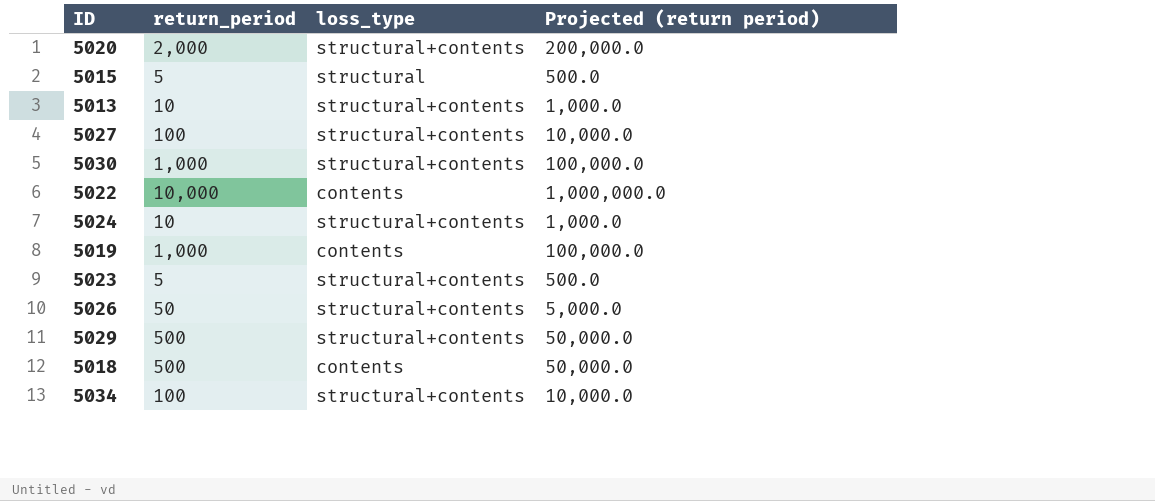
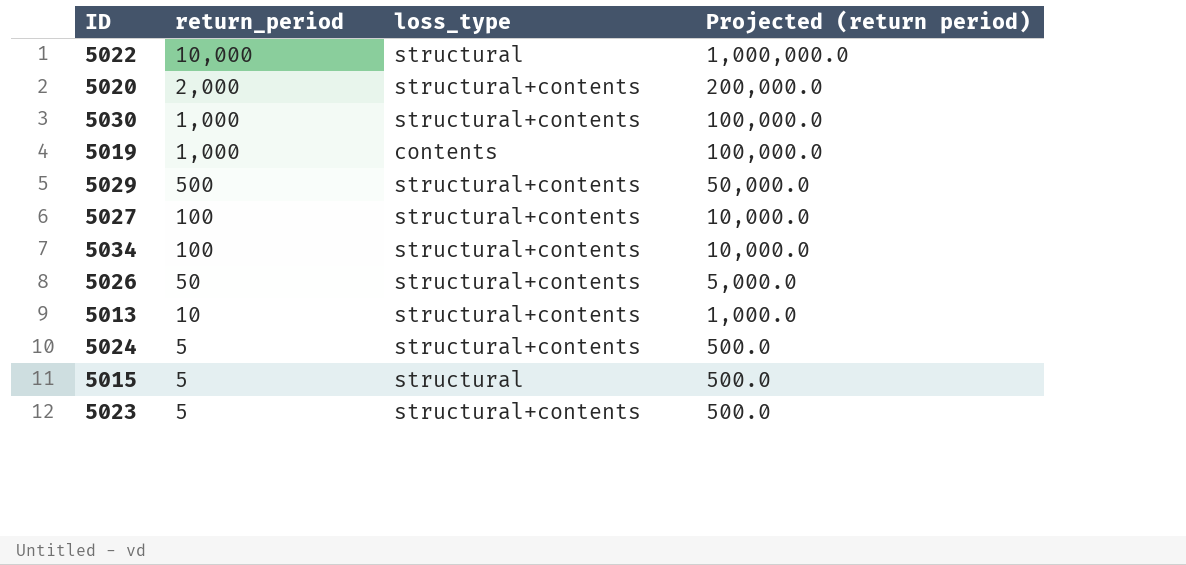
row order: none -> return_period descending
row 5018: 500 | contents | 50,000.0 -> none
5022 | loss_type: contents -> structural
5024 | return_period: 10 -> 5
5024 | Projected (return period): 1,000.0 -> 500.0

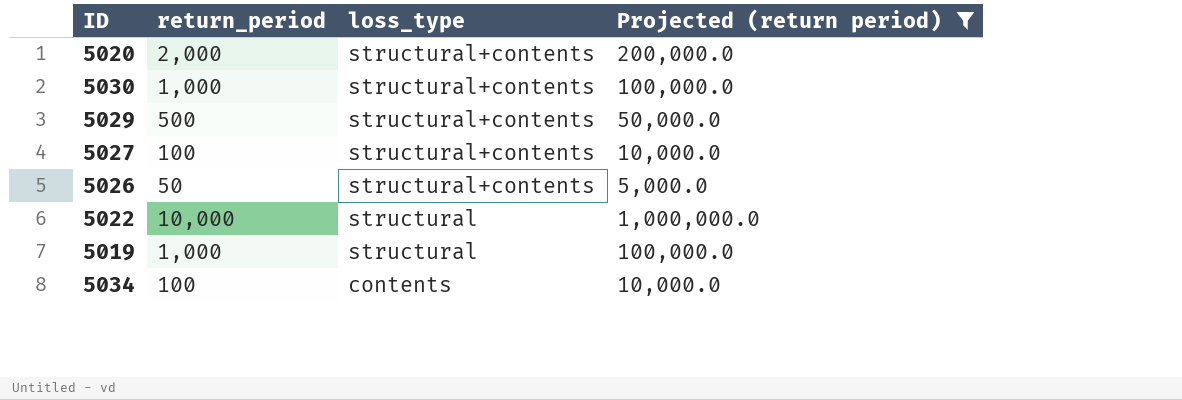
filter: none -> Projected (return period) >= 5,000.0
row order: return_period descending -> loss_type descending
5019 | loss_type: contents -> structural
5034 | loss_type: structural+contents -> contents

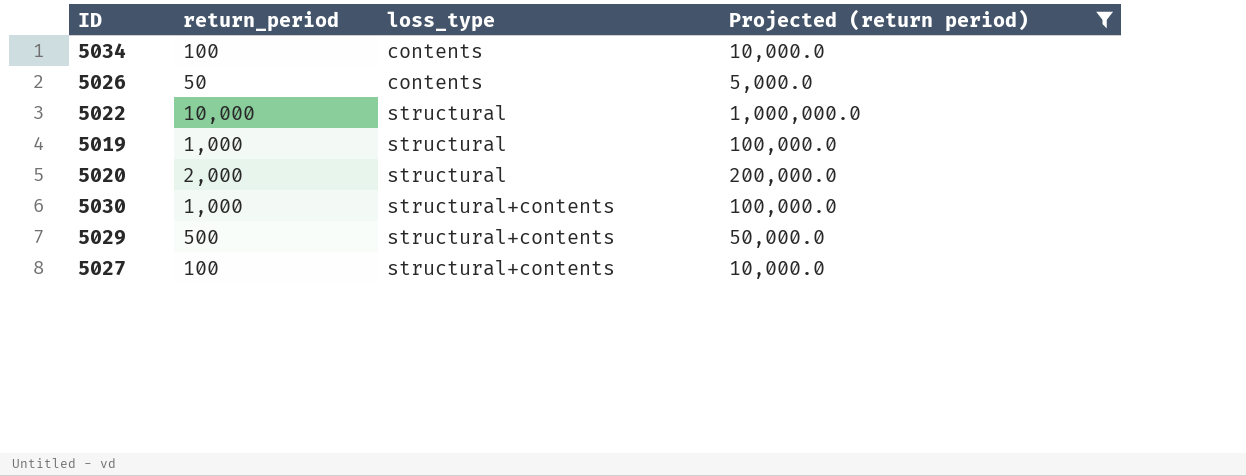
row order: loss_type descending -> loss_type ascending
5026 | loss_type: structural+contents -> contents
5020 | loss_type: structural+contents -> structural

